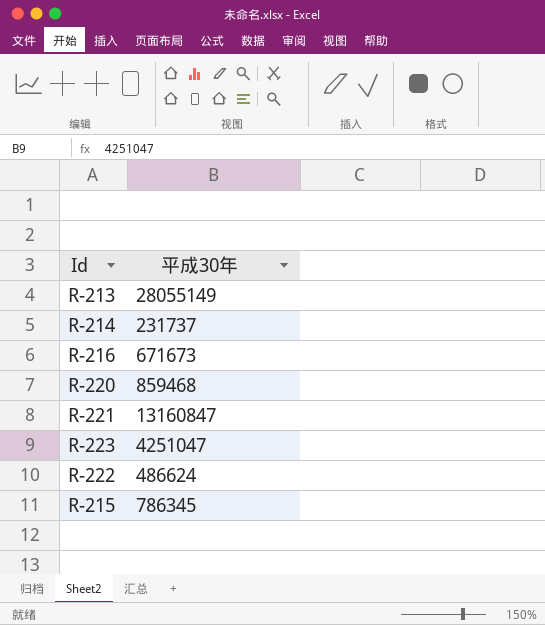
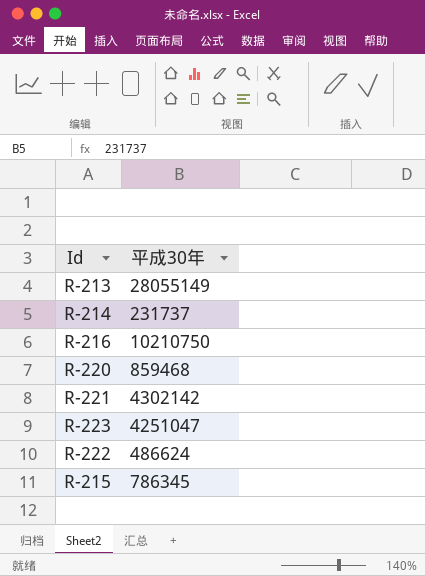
R-216 | 平成30年: 671673 -> 10210750
R-221 | 平成30年: 13160847 -> 4302142

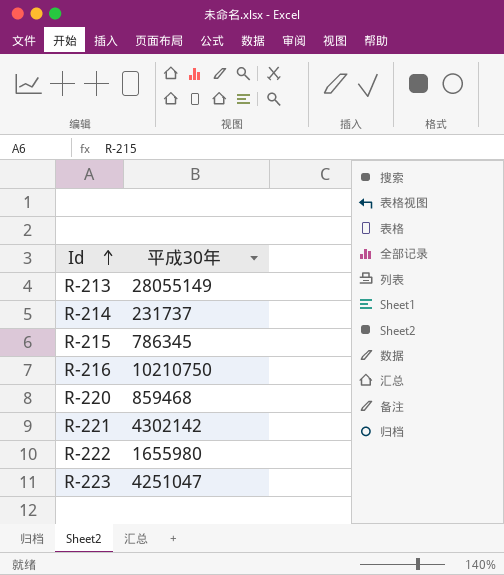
row order: none -> Id ascending
R-222 | 平成30年: 486624 -> 1655980

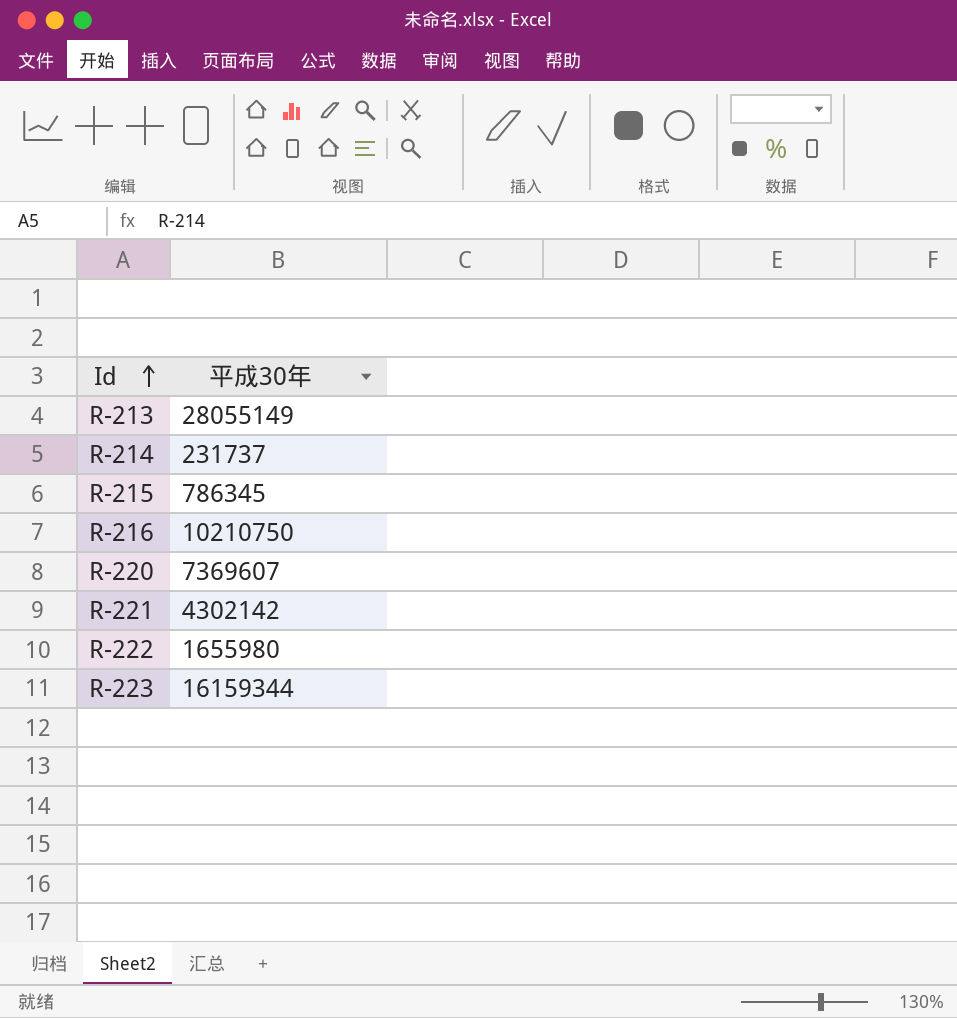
R-220 | 平成30年: 859468 -> 7369607
R-223 | 平成30年: 4251047 -> 16159344

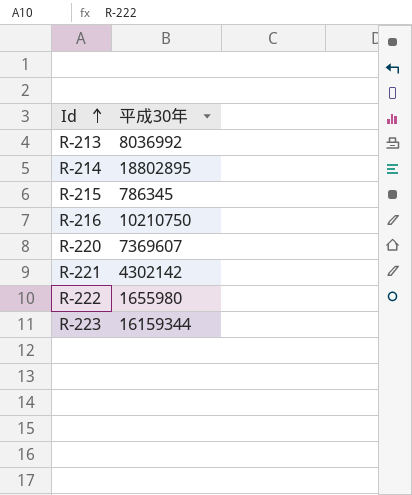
R-213 | 平成30年: 28055149 -> 8036992
R-214 | 平成30年: 231737 -> 18802895

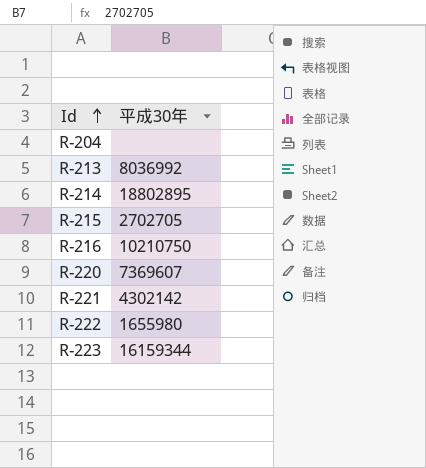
row R-204: none -> none
R-215 | 平成30年: 786345 -> 2702705

